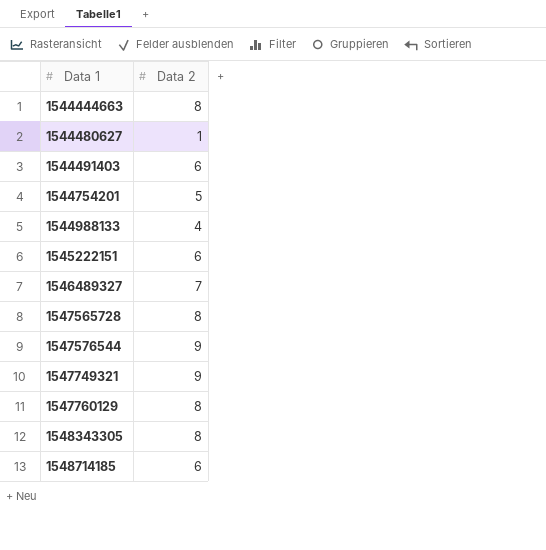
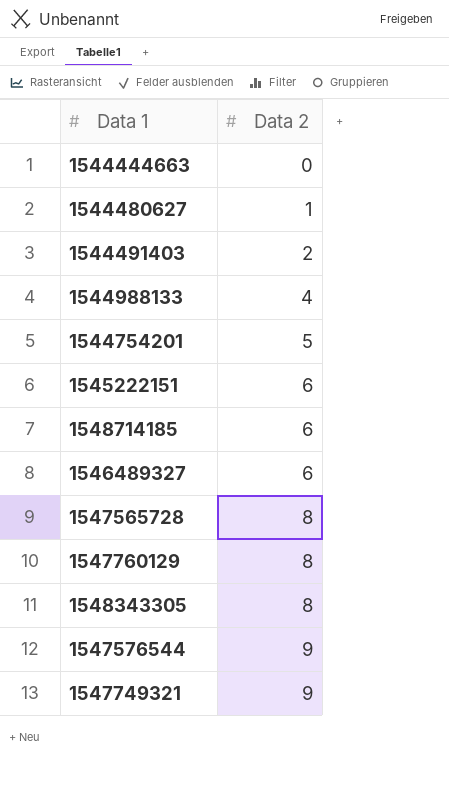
row order: Data 1 ascending -> Data 2 ascending
1544444663 | Data 2: 8 -> 0
1544491403 | Data 2: 6 -> 2
1546489327 | Data 2: 7 -> 6

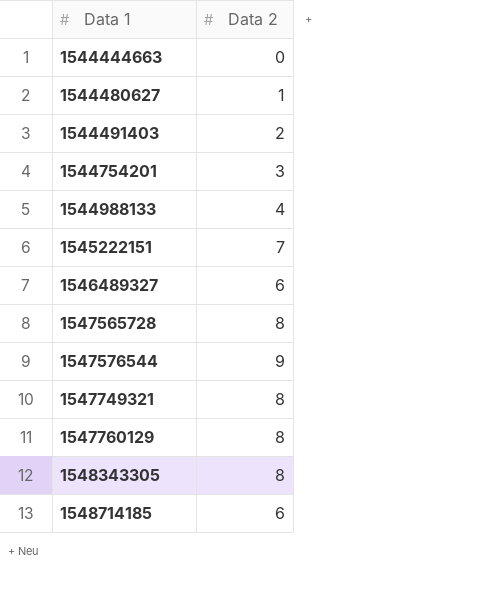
row order: Data 2 ascending -> Data 1 ascending
1544754201 | Data 2: 5 -> 3
1545222151 | Data 2: 6 -> 7
1547749321 | Data 2: 9 -> 8

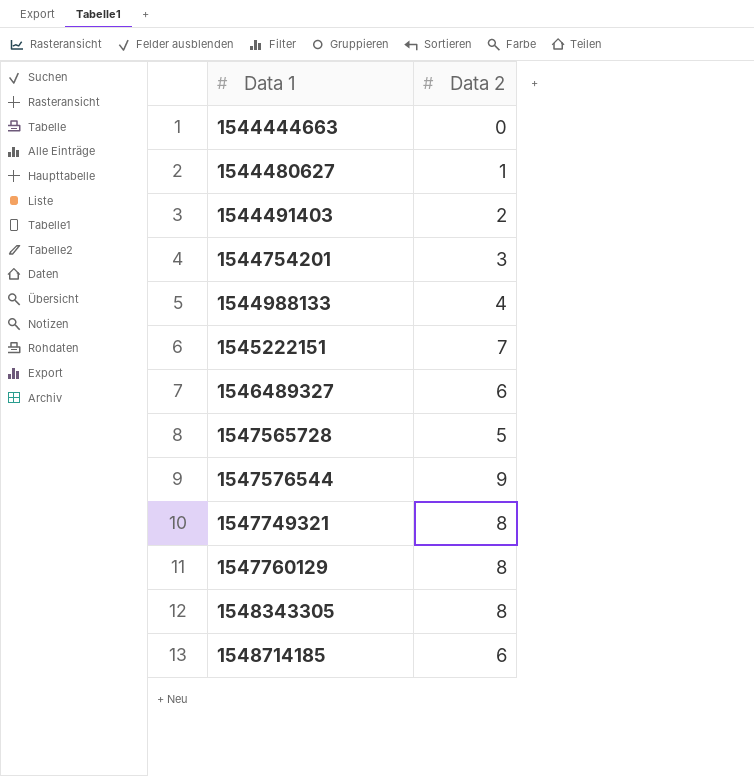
1547565728 | Data 2: 8 -> 5

